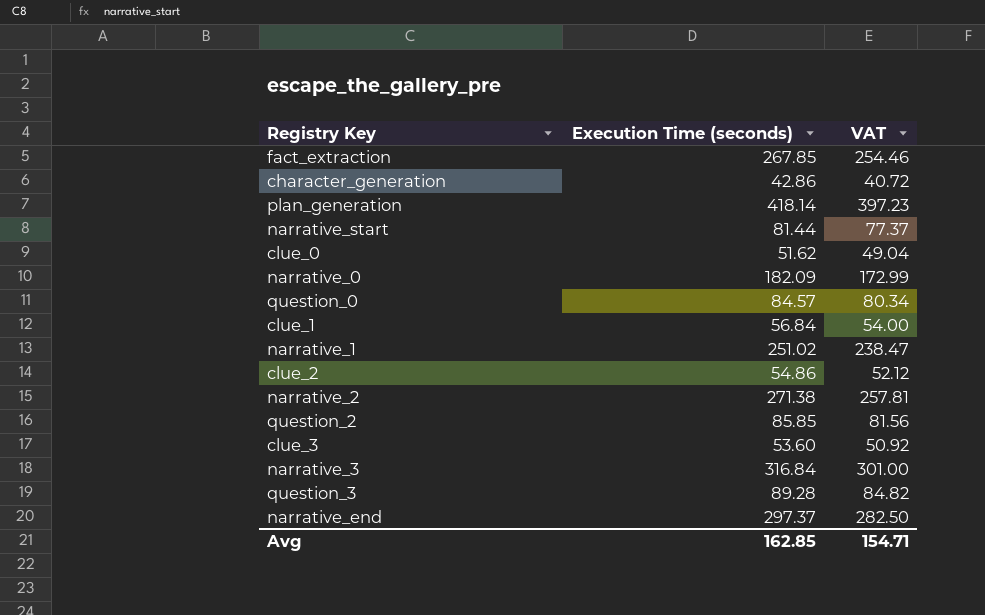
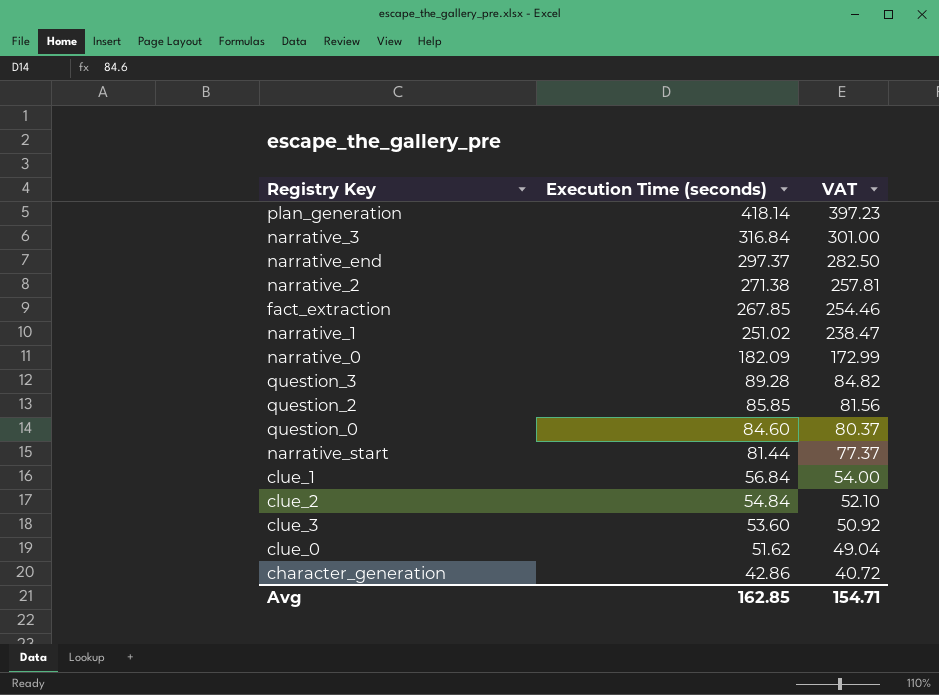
row order: none -> Execution Time (seconds) descending
question_0 | Execution Time (seconds): 84.57 -> 84.60
question_0 | VAT: 80.34 -> 80.37
clue_2 | Execution Time (seconds): 54.86 -> 54.84
clue_2 | VAT: 52.12 -> 52.10

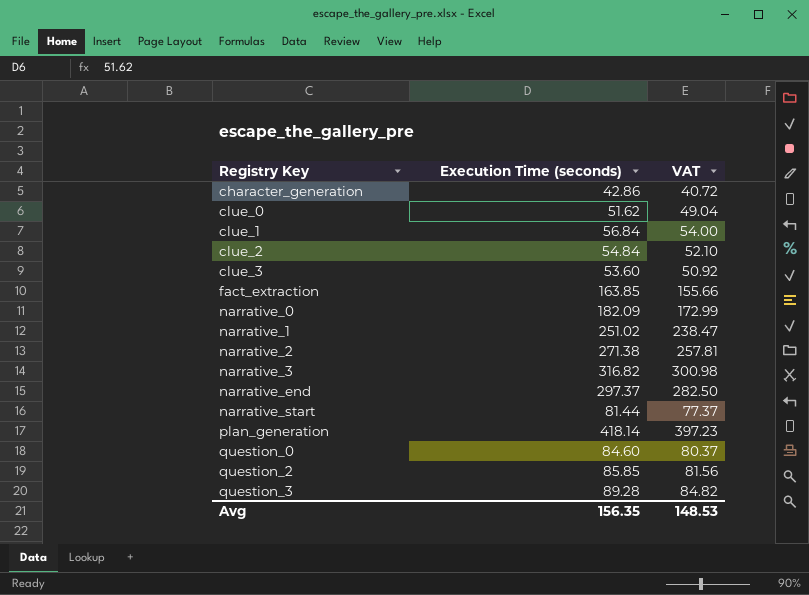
row order: Execution Time (seconds) descending -> Registry Key ascending
fact_extraction | Execution Time (seconds): 267.85 -> 163.85
fact_extraction | VAT: 254.46 -> 155.66
narrative_3 | Execution Time (seconds): 316.84 -> 316.82
narrative_3 | VAT: 301.00 -> 300.98
Avg | Execution Time (seconds): 162.85 -> 156.35
Avg | VAT: 154.71 -> 148.53

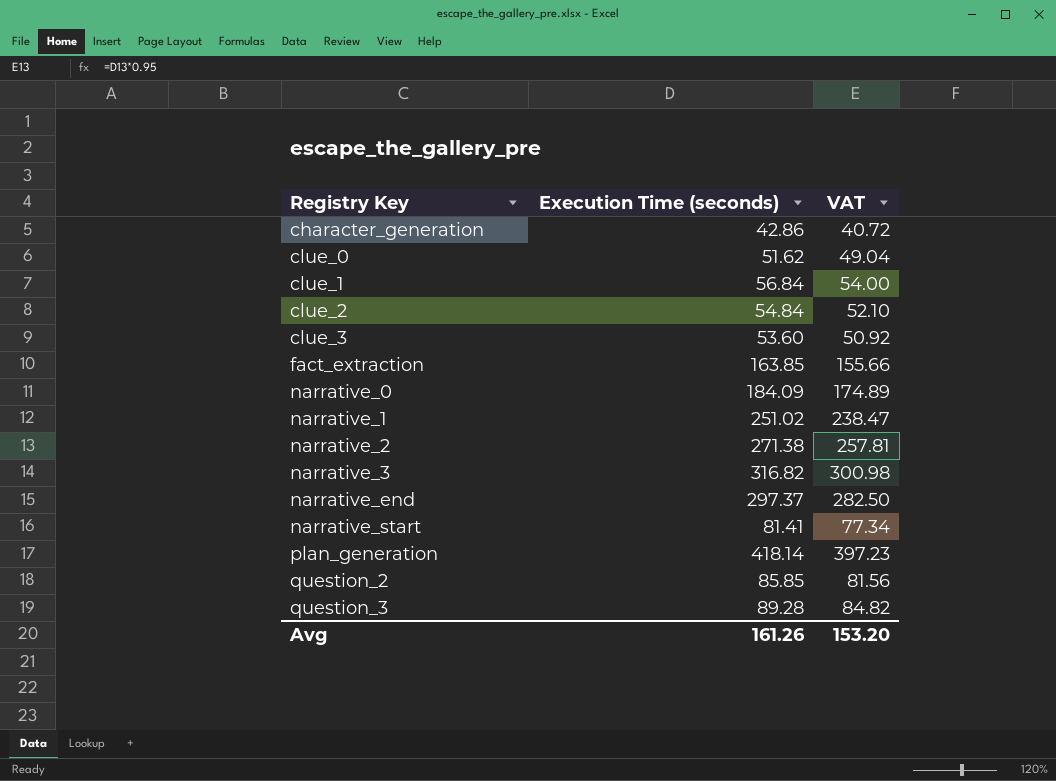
row question_0: 84.60 | 80.37 -> none
narrative_0 | Execution Time (seconds): 182.09 -> 184.09
narrative_0 | VAT: 172.99 -> 174.89
narrative_start | Execution Time (seconds): 81.44 -> 81.41
narrative_start | VAT: 77.37 -> 77.34
Avg | Execution Time (seconds): 156.35 -> 161.26
Avg | VAT: 148.53 -> 153.20

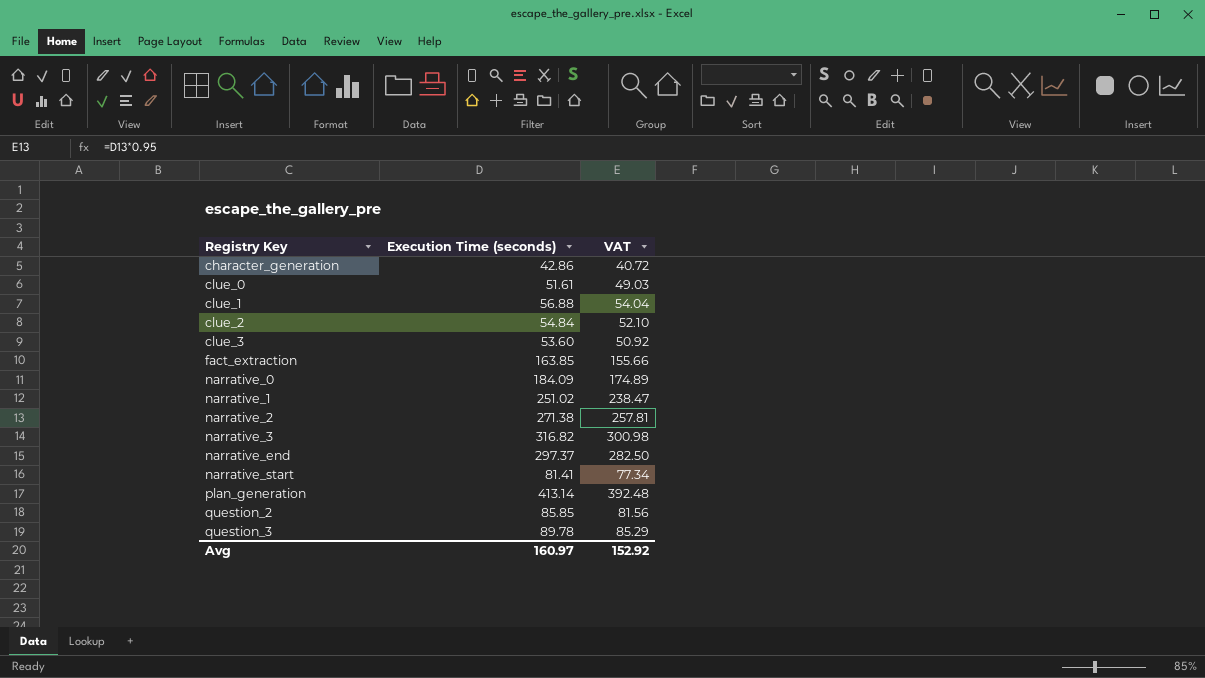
clue_0 | Execution Time (seconds): 51.62 -> 51.61
clue_0 | VAT: 49.04 -> 49.03
clue_1 | Execution Time (seconds): 56.84 -> 56.88
clue_1 | VAT: 54.00 -> 54.04
plan_generation | Execution Time (seconds): 418.14 -> 413.14
plan_generation | VAT: 397.23 -> 392.48
question_3 | Execution Time (seconds): 89.28 -> 89.78
question_3 | VAT: 84.82 -> 85.29
Avg | Execution Time (seconds): 161.26 -> 160.97
Avg | VAT: 153.20 -> 152.92

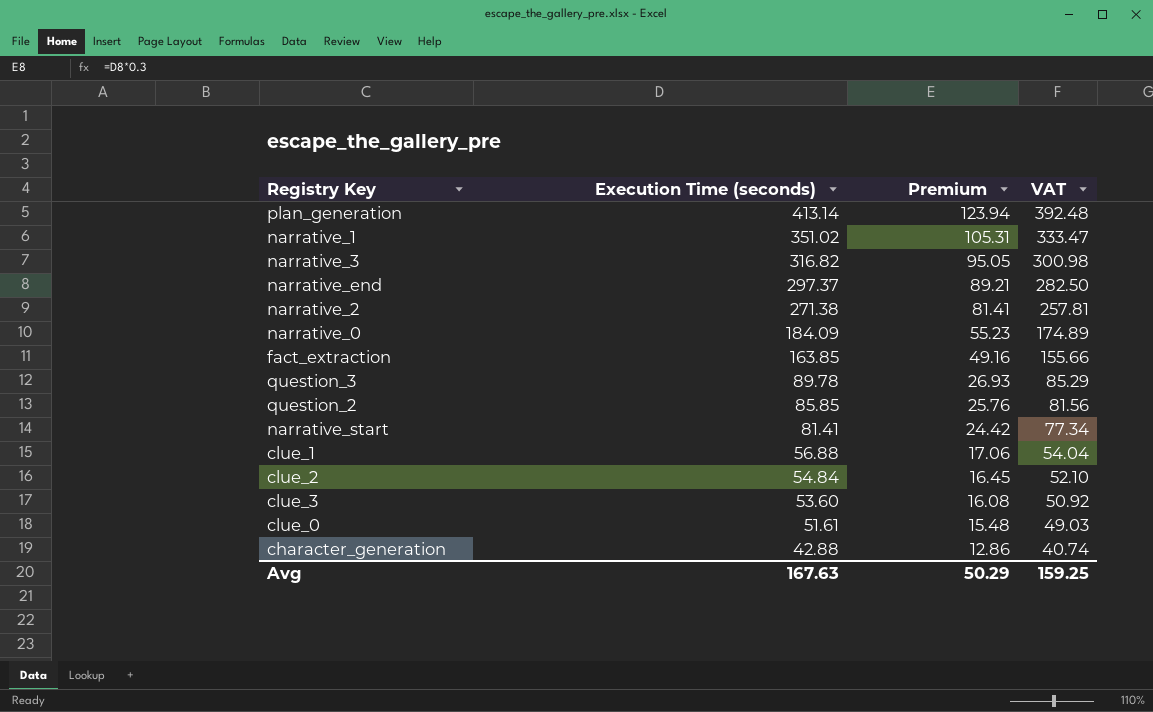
row order: Registry Key ascending -> Execution Time (seconds) descending
column Premium | formula: none -> [Execution Time (seconds)] * 0.3
narrative_1 | Execution Time (seconds): 251.02 -> 351.02
narrative_1 | VAT: 238.47 -> 333.47
character_generation | Execution Time (seconds): 42.86 -> 42.88
character_generation | VAT: 40.72 -> 40.74
Avg | Execution Time (seconds): 160.97 -> 167.63
Avg | VAT: 152.92 -> 159.25

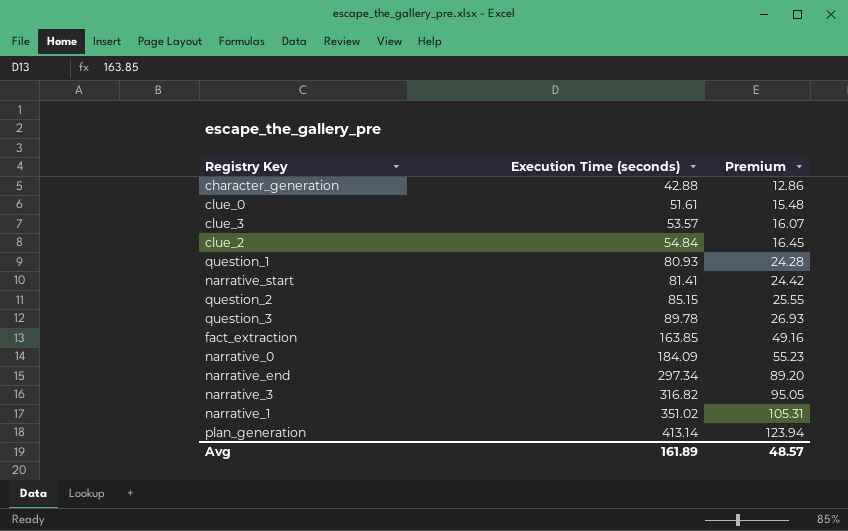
row order: Execution Time (seconds) descending -> Execution Time (seconds) ascending
column VAT | formula: [Execution Time (seconds)] * 0.95 -> none
row narrative_2: 271.38 | 81.41 | 257.81 -> none
row clue_1: 56.88 | 17.06 | 54.04 -> none
clue_3 | Execution Time (seconds): 53.60 -> 53.57
clue_3 | Premium: 16.08 -> 16.07
row question_1: none -> 80.93 | 24.28
question_2 | Execution Time (seconds): 85.85 -> 85.15
question_2 | Premium: 25.76 -> 25.55
narrative_end | Execution Time (seconds): 297.37 -> 297.34
narrative_end | Premium: 89.21 -> 89.20
Avg | Execution Time (seconds): 167.63 -> 161.89
Avg | Premium: 50.29 -> 48.57

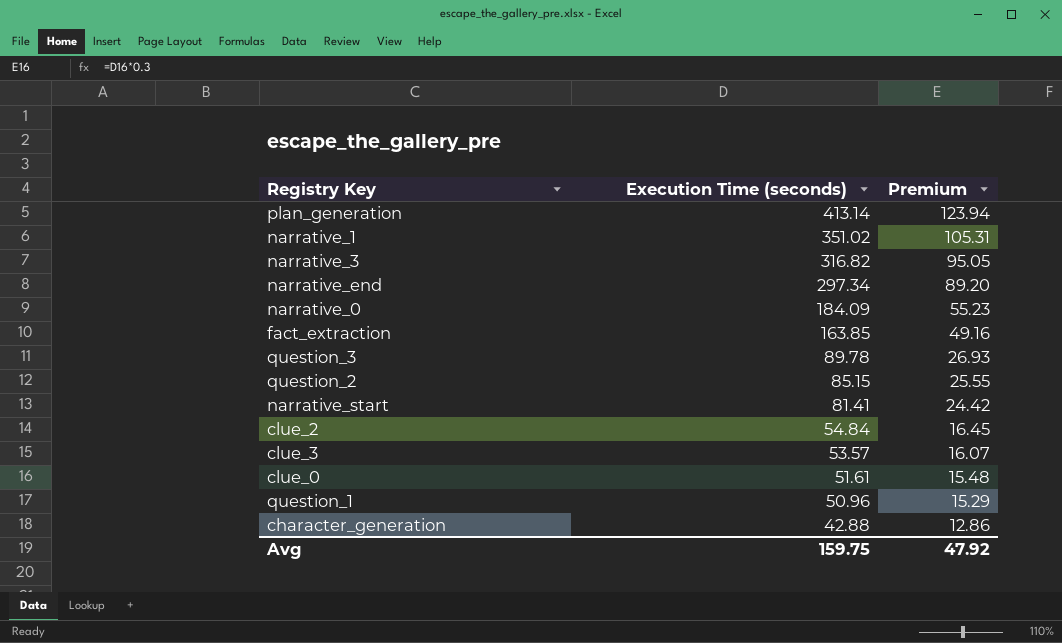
row order: Execution Time (seconds) ascending -> Execution Time (seconds) descending
question_1 | Execution Time (seconds): 80.93 -> 50.96
question_1 | Premium: 24.28 -> 15.29
Avg | Execution Time (seconds): 161.89 -> 159.75
Avg | Premium: 48.57 -> 47.92

